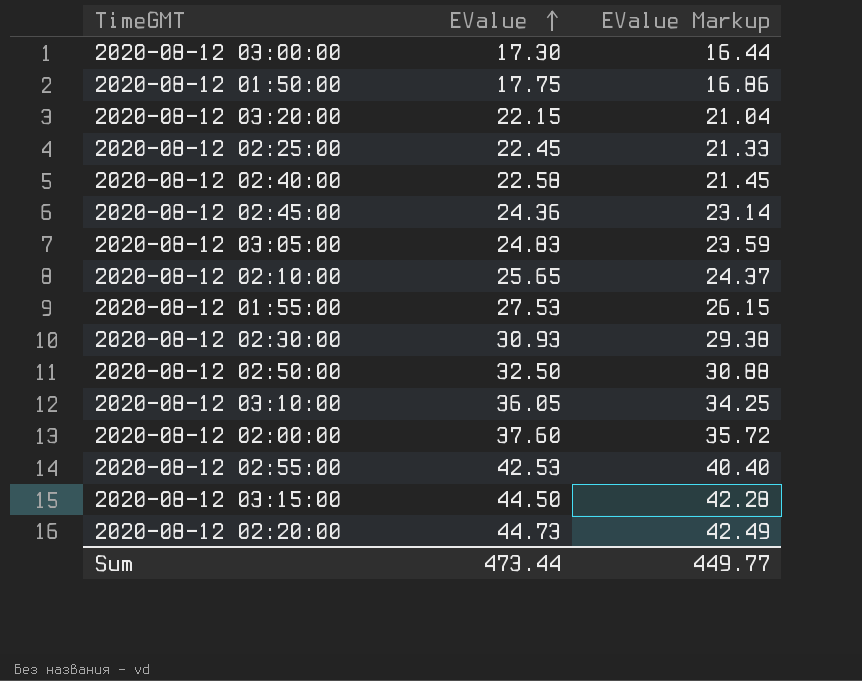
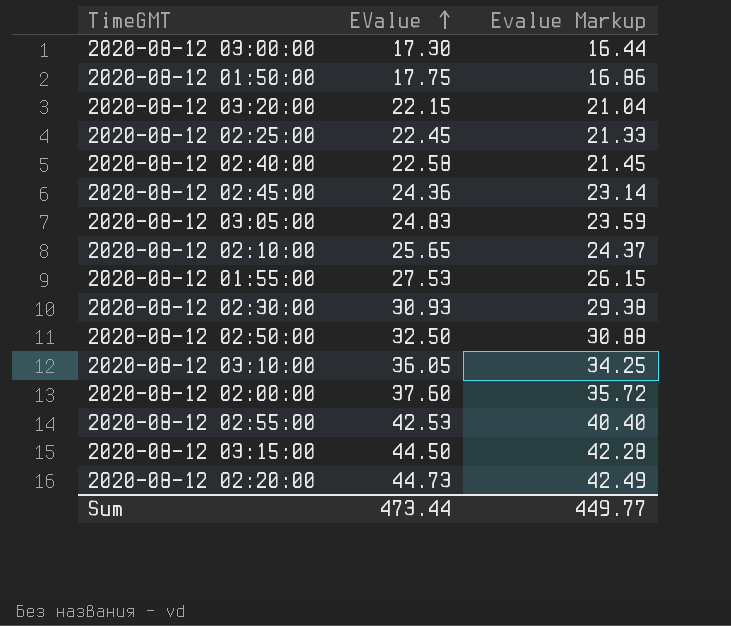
column name: EValue Markup -> Evalue Markup

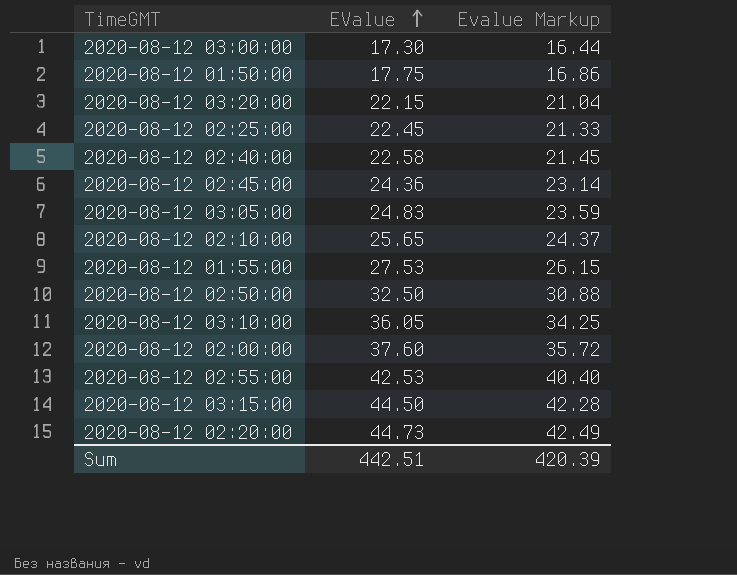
row 2020-08-12 02:30:00: 30.93 | 29.38 -> none
Sum | EValue: 473.44 -> 442.51
Sum | Evalue Markup: 449.77 -> 420.39

